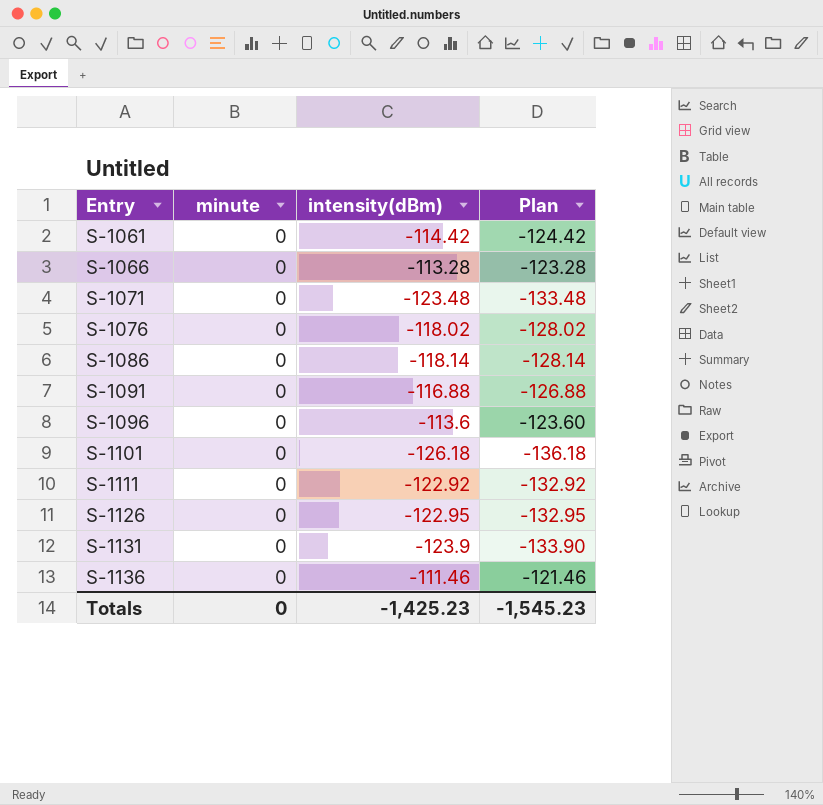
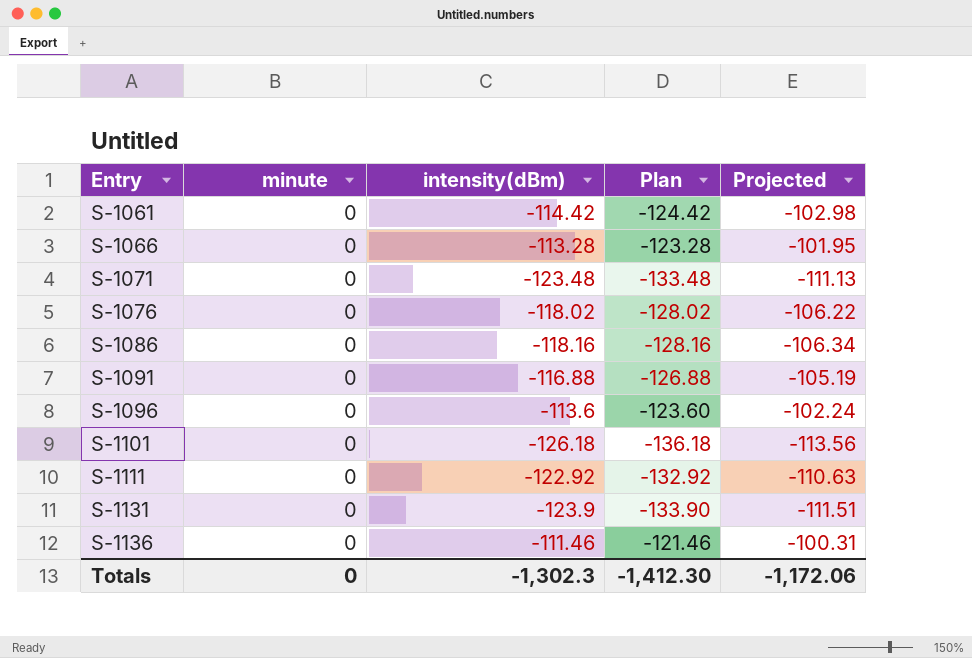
column Projected | formula: none -> [intensity(dBm)] * 0.9
row S-1126: 0 | -122.95 | -132.95 -> none
S-1086 | intensity(dBm): -118.14 -> -118.16
S-1086 | Plan: -128.14 -> -128.16
Totals | intensity(dBm): -1,425.23 -> -1,302.3
Totals | Plan: -1,545.23 -> -1,412.30

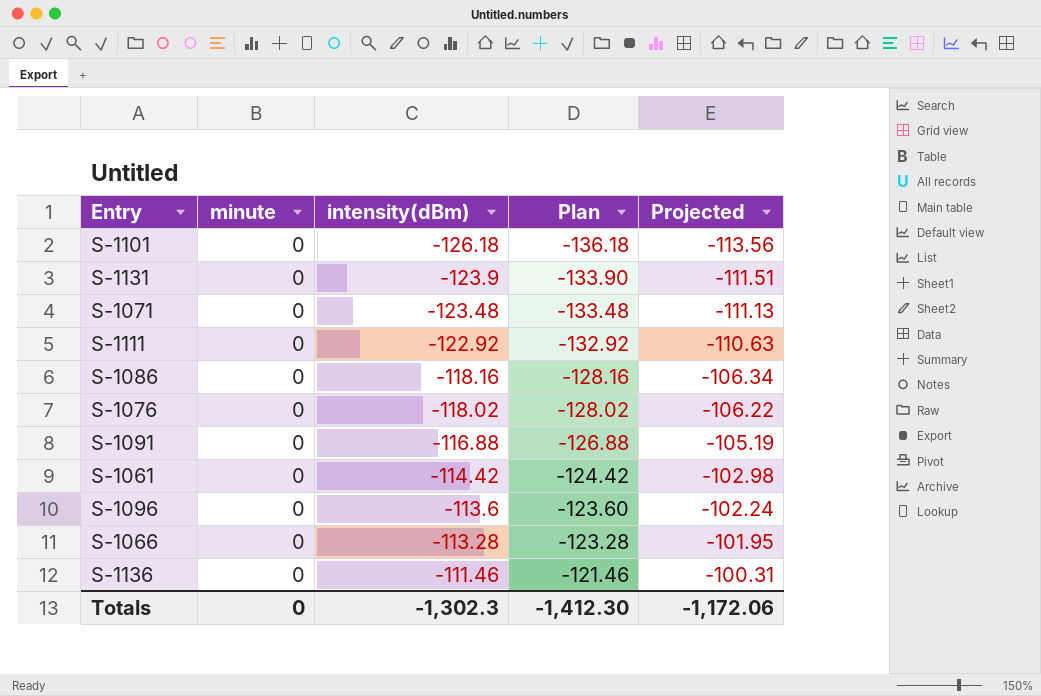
row order: Entry ascending -> intensity(dBm) ascending

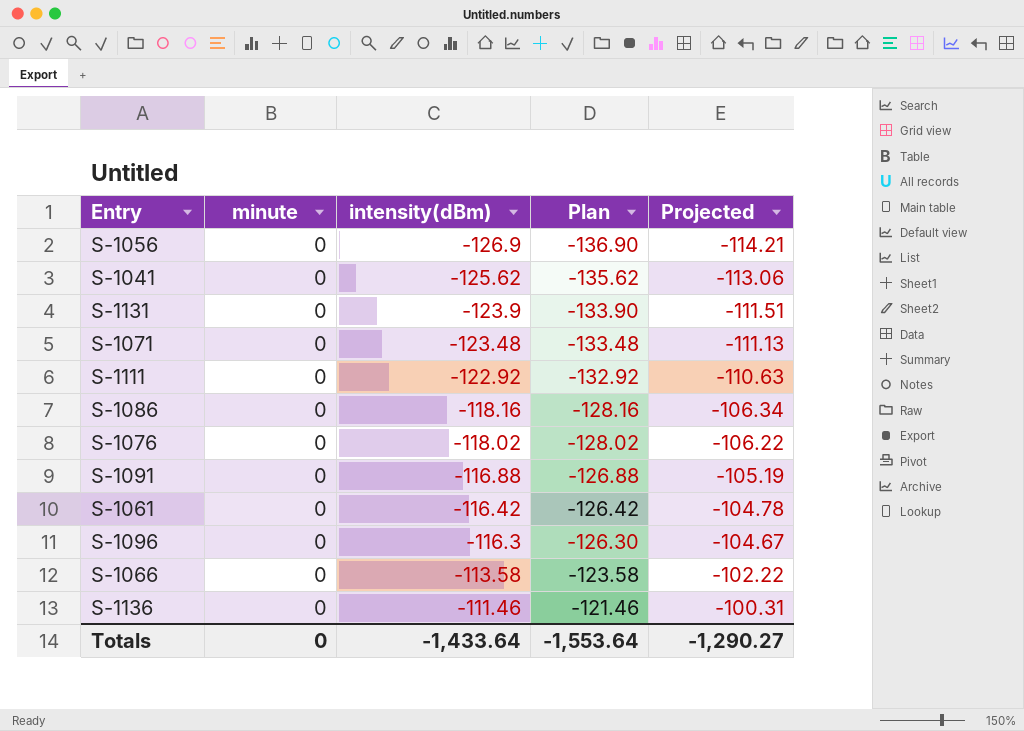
row S-1101: 0 | -126.18 | -136.18 | -113.56 -> none
row S-1056: none -> 0 | -126.9 | -136.90 | -114.21
row S-1041: none -> 0 | -125.62 | -135.62 | -113.06
S-1061 | intensity(dBm): -114.42 -> -116.42
S-1061 | Plan: -124.42 -> -126.42
S-1061 | Projected: -102.98 -> -104.78
S-1096 | intensity(dBm): -113.6 -> -116.3
S-1096 | Plan: -123.60 -> -126.30
S-1096 | Projected: -102.24 -> -104.67
S-1066 | intensity(dBm): -113.28 -> -113.58
S-1066 | Plan: -123.28 -> -123.58
S-1066 | Projected: -101.95 -> -102.22
Totals | intensity(dBm): -1,302.3 -> -1,433.64
Totals | Plan: -1,412.30 -> -1,553.64
Totals | Projected: -1,172.06 -> -1,290.27

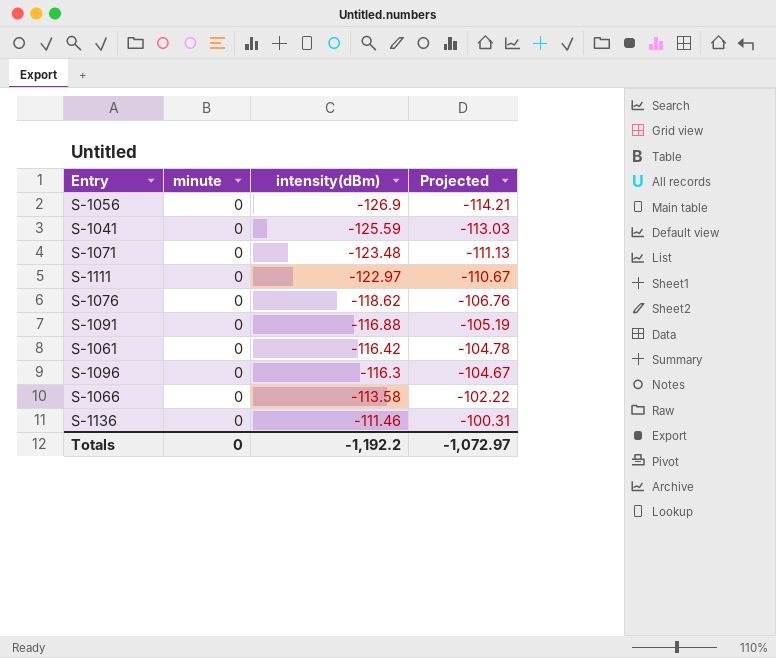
column Plan | formula: [intensity(dBm)] - 10 -> none
row S-1131: 0 | -123.9 | -133.90 | -111.51 -> none
row S-1086: 0 | -118.16 | -128.16 | -106.34 -> none
S-1041 | intensity(dBm): -125.62 -> -125.59
S-1041 | Projected: -113.06 -> -113.03
S-1111 | intensity(dBm): -122.92 -> -122.97
S-1111 | Projected: -110.63 -> -110.67
S-1076 | intensity(dBm): -118.02 -> -118.62
S-1076 | Projected: -106.22 -> -106.76
Totals | intensity(dBm): -1,433.64 -> -1,192.2
Totals | Projected: -1,290.27 -> -1,072.97

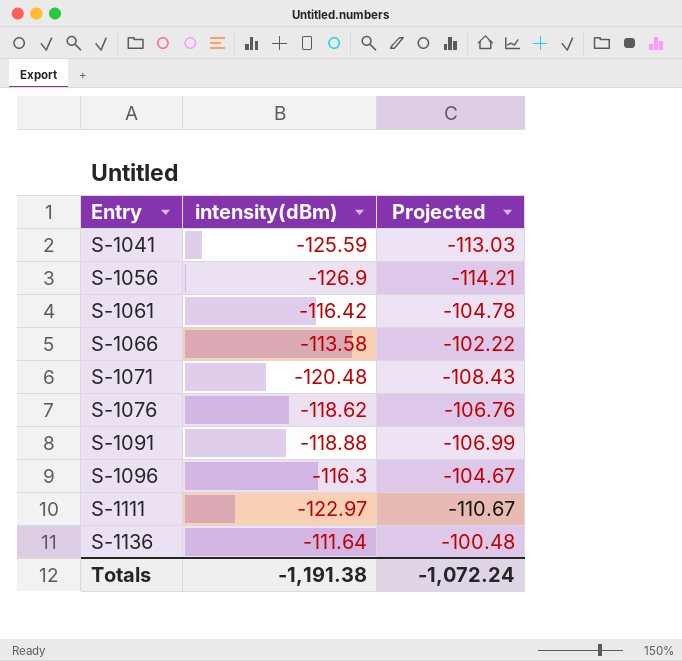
row order: intensity(dBm) ascending -> Entry ascending
column minute | position: 2 -> none
S-1071 | intensity(dBm): -123.48 -> -120.48
S-1071 | Projected: -111.13 -> -108.43
S-1091 | intensity(dBm): -116.88 -> -118.88
S-1091 | Projected: -105.19 -> -106.99
S-1136 | intensity(dBm): -111.46 -> -111.64
S-1136 | Projected: -100.31 -> -100.48
Totals | intensity(dBm): -1,192.2 -> -1,191.38
Totals | Projected: -1,072.97 -> -1,072.24

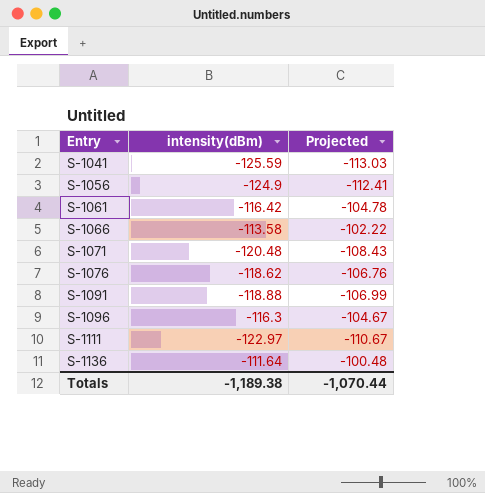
S-1056 | intensity(dBm): -126.9 -> -124.9
S-1056 | Projected: -114.21 -> -112.41
Totals | intensity(dBm): -1,191.38 -> -1,189.38
Totals | Projected: -1,072.24 -> -1,070.44

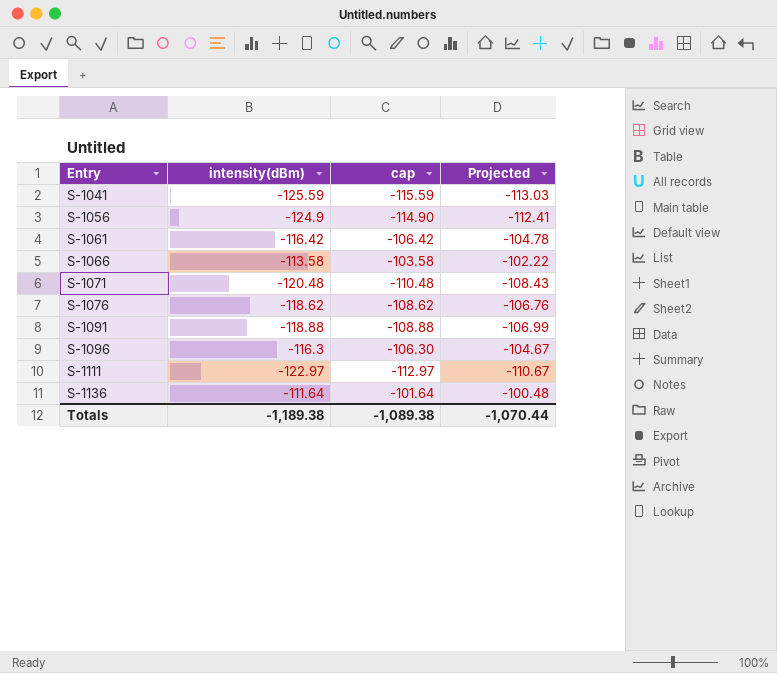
column cap | formula: none -> [intensity(dBm)] + 10

